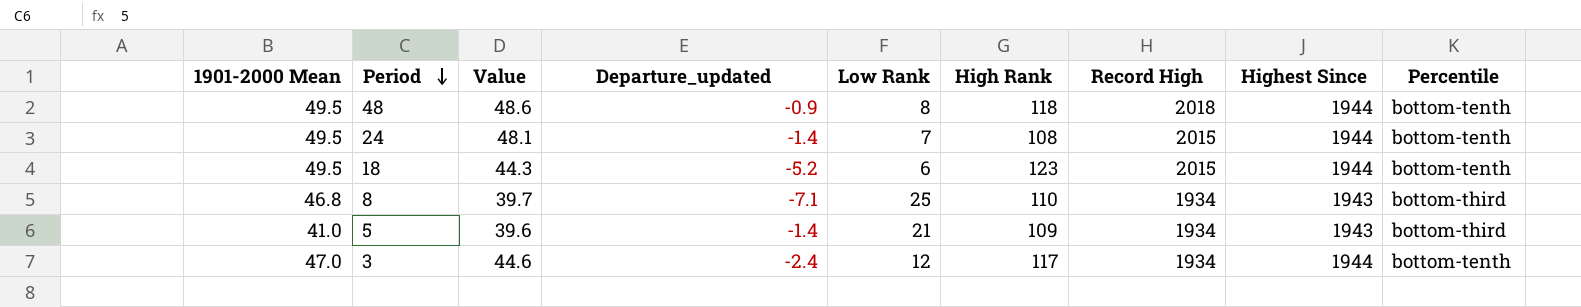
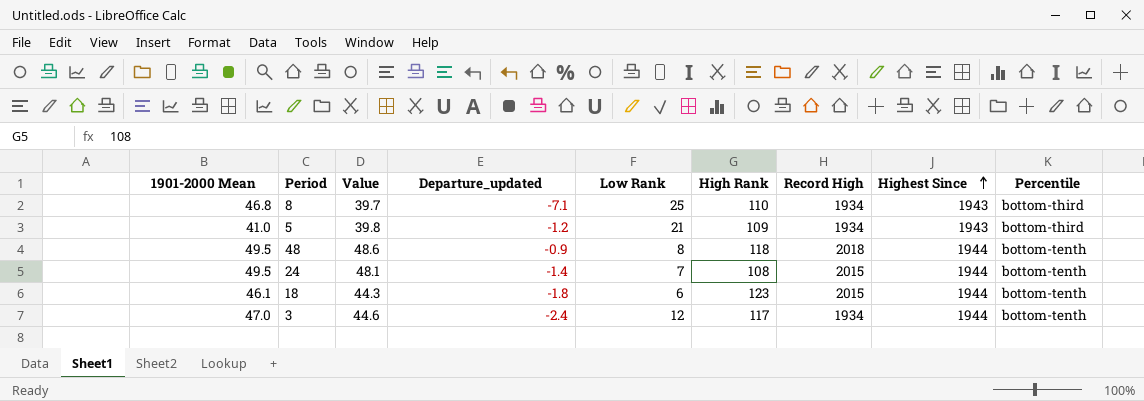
row order: Period descending -> Highest Since ascending
5 | Value: 39.6 -> 39.8
5 | Departure_updated: -1.4 -> -1.2
18 | 1901-2000 Mean: 49.5 -> 46.1
18 | Departure_updated: -5.2 -> -1.8

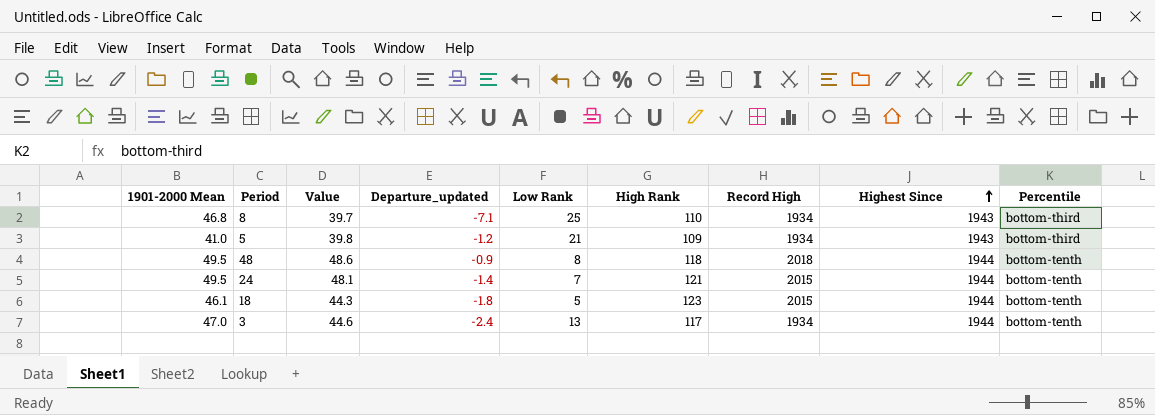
24 | High Rank: 108 -> 121
18 | Low Rank: 6 -> 5
3 | Low Rank: 12 -> 13

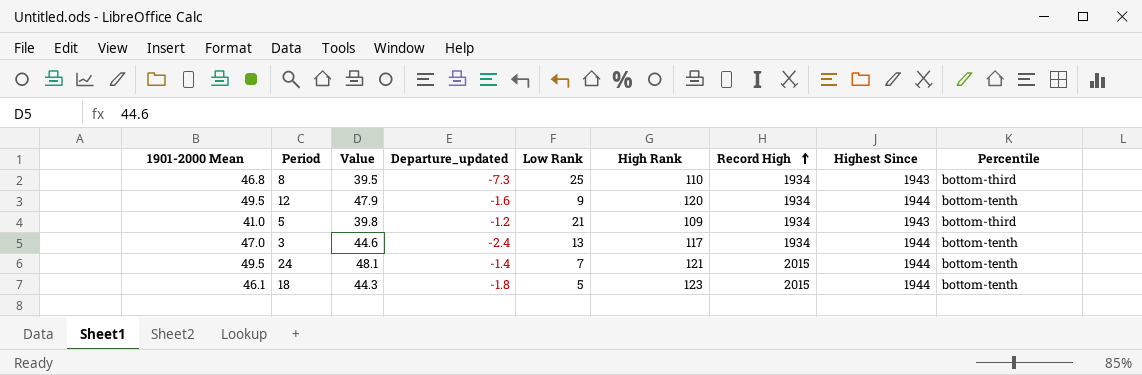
row order: Highest Since ascending -> Record High ascending
row 48: 49.5 | 48.6 | -0.9 | 8 | 118 | 2018 | 1944 | bottom-tenth -> none
8 | Value: 39.7 -> 39.5
8 | Departure_updated: -7.1 -> -7.3
row 12: none -> 49.5 | 47.9 | -1.6 | 9 | 120 | 1934 | 1944 | bottom-tenth

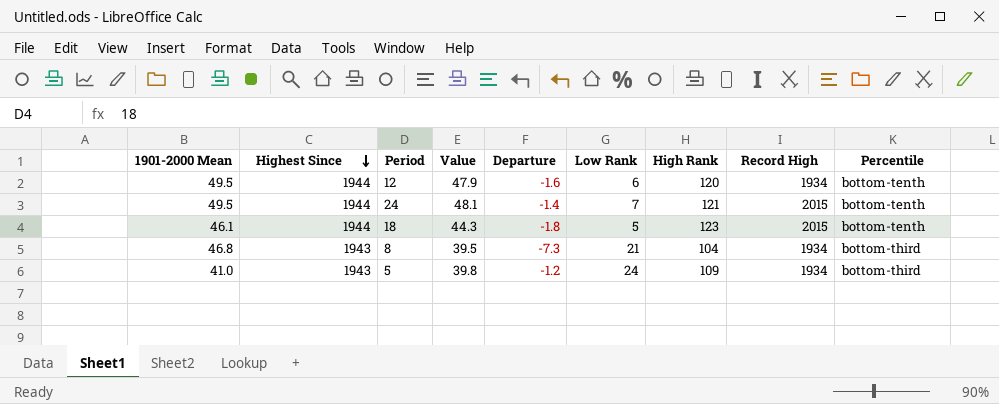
row order: Record High ascending -> Highest Since descending
column Highest Since | position: 8 -> 2
column name: Departure_updated -> Departure
row 3: 47.0 | 44.6 | -2.4 | 13 | 117 | 1934 | 1944 | bottom-tenth -> none
12 | Low Rank: 9 -> 6
8 | Low Rank: 25 -> 21
8 | High Rank: 110 -> 104
5 | Low Rank: 21 -> 24

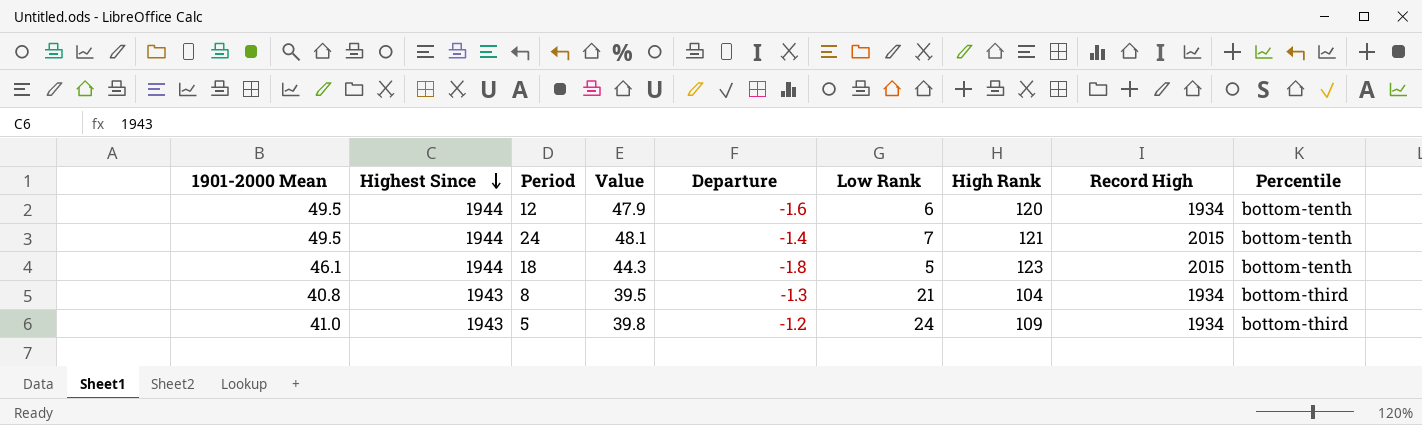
8 | 1901-2000 Mean: 46.8 -> 40.8
8 | Departure: -7.3 -> -1.3

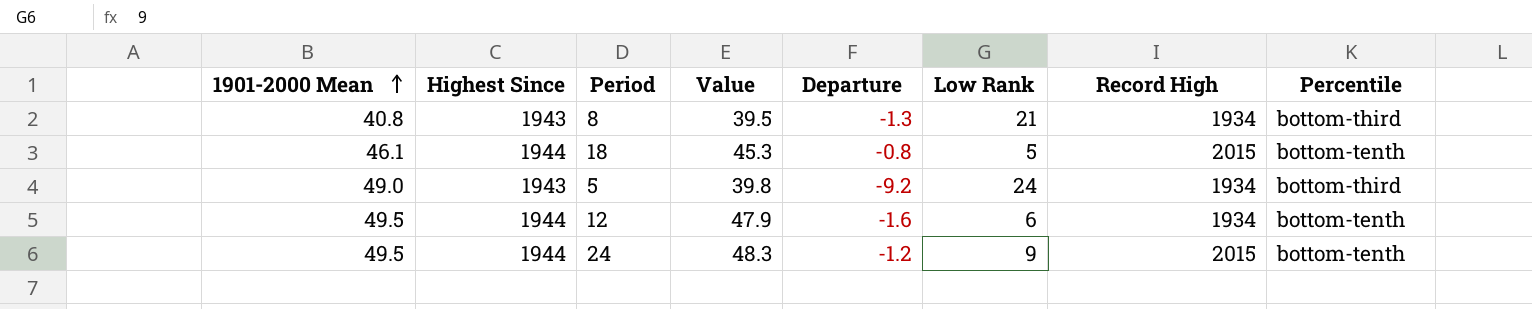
row order: Highest Since descending -> 1901-2000 Mean ascending
column High Rank | position: 7 -> none
18 | Value: 44.3 -> 45.3
18 | Departure: -1.8 -> -0.8
5 | 1901-2000 Mean: 41.0 -> 49.0
5 | Departure: -1.2 -> -9.2
24 | Value: 48.1 -> 48.3
24 | Departure: -1.4 -> -1.2
24 | Low Rank: 7 -> 9

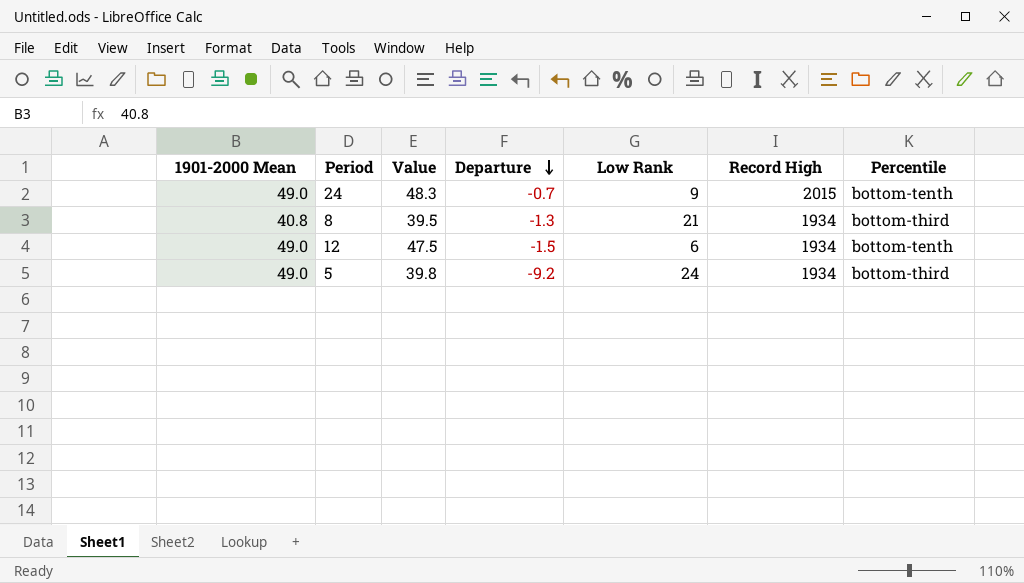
row order: 1901-2000 Mean ascending -> Departure descending
column Highest Since | position: 2 -> none
row 18: 46.1 | 1944 | 45.3 | -0.8 | 5 | 2015 | bottom-tenth -> none
24 | 1901-2000 Mean: 49.5 -> 49.0
24 | Departure: -1.2 -> -0.7
12 | 1901-2000 Mean: 49.5 -> 49.0
12 | Value: 47.9 -> 47.5
12 | Departure: -1.6 -> -1.5

